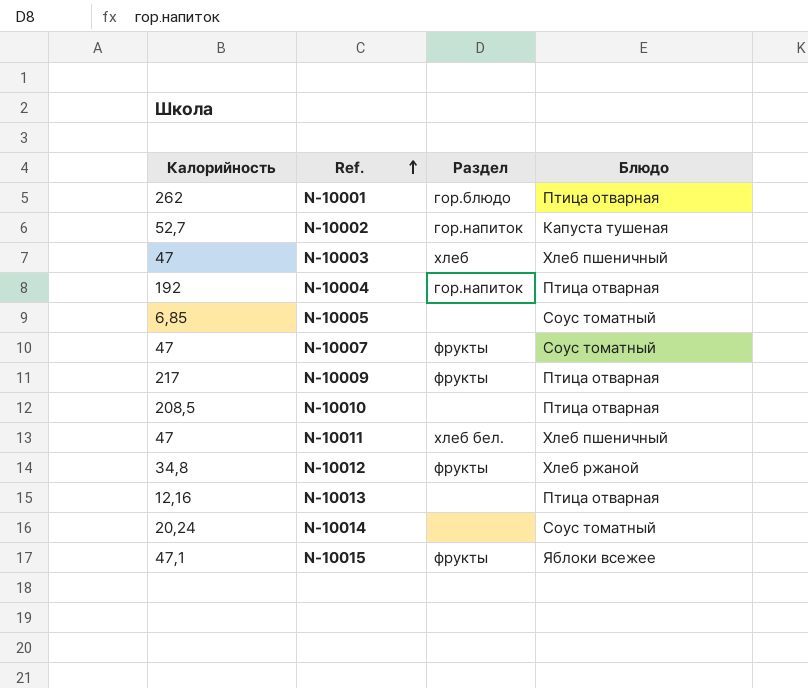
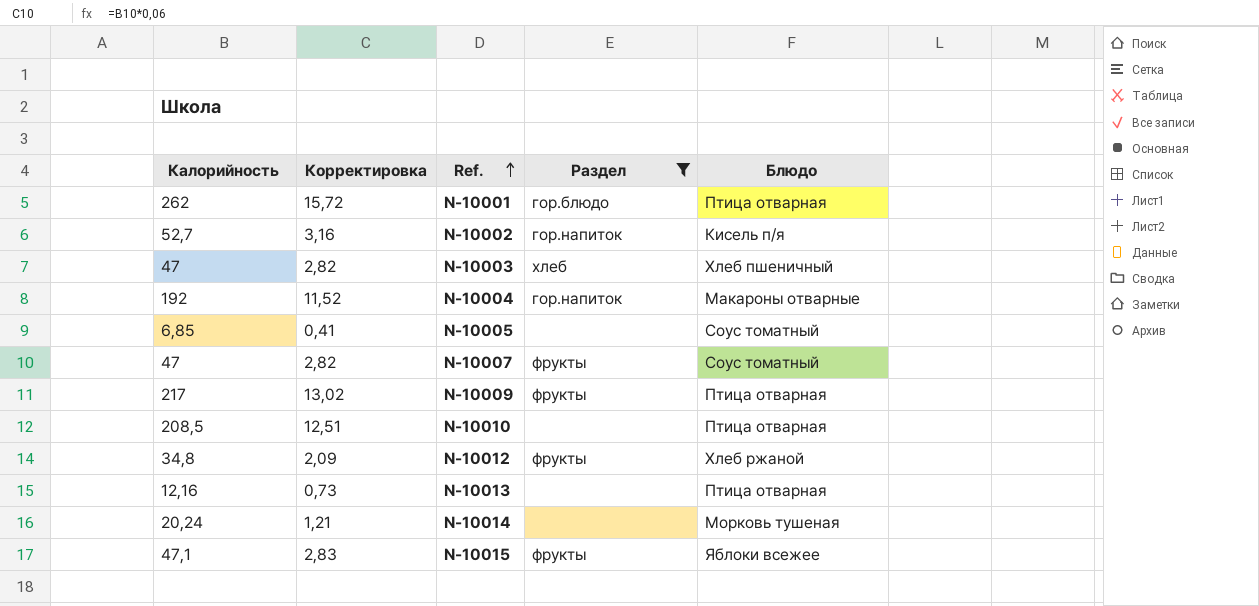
filter: none -> Раздел != хлеб бел.
column Корректировка | formula: none -> [Калорийность] * 0,06
N-10002 | Блюдо: Капуста тушеная -> Кисель п/я
N-10004 | Блюдо: Птица отварная -> Макароны отварные
N-10014 | Блюдо: Соус томатный -> Морковь тушеная

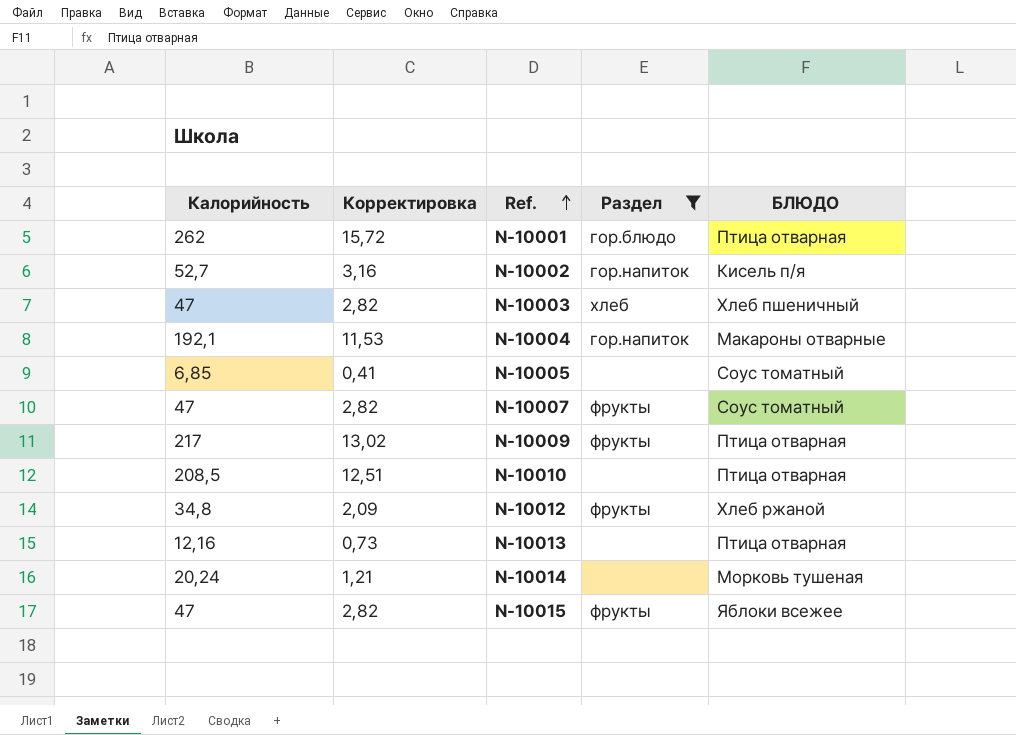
column name: Блюдо -> БЛЮДО
N-10004 | Калорийность: 192 -> 192,1
N-10004 | Корректировка: 11,52 -> 11,53
N-10015 | Калорийность: 47,1 -> 47
N-10015 | Корректировка: 2,83 -> 2,82

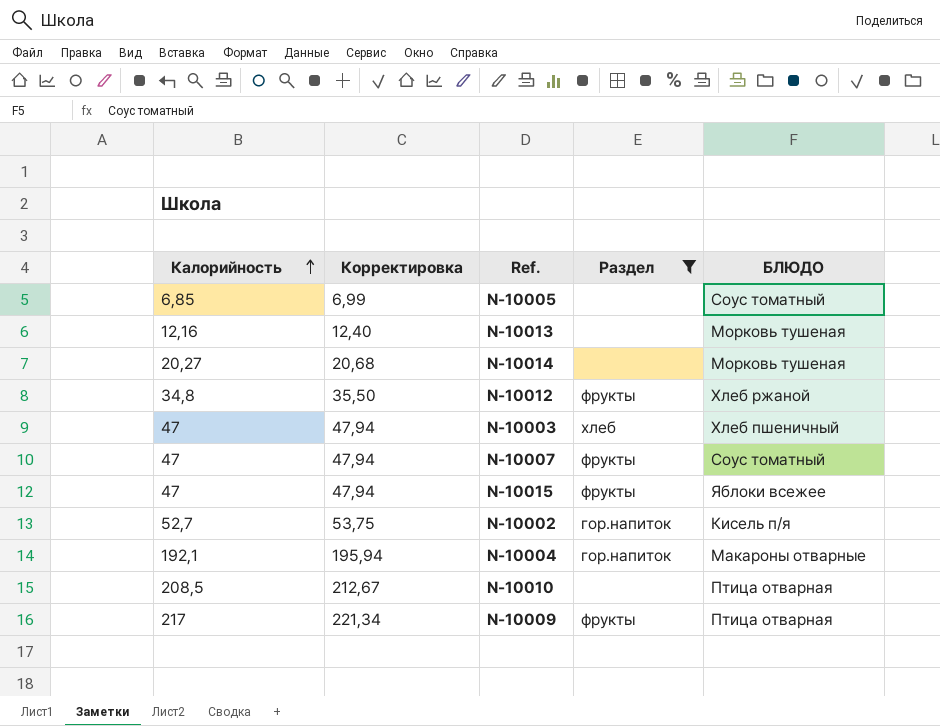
row order: Ref. ascending -> Калорийность ascending
column Корректировка | formula: [Калорийность] * 0,06 -> [Калорийность] * 1,02
row N-10001: 262 | 15,72 | гор.блюдо | Птица отварная -> none
N-10013 | БЛЮДО: Птица отварная -> Морковь тушеная
N-10014 | Калорийность: 20,24 -> 20,27

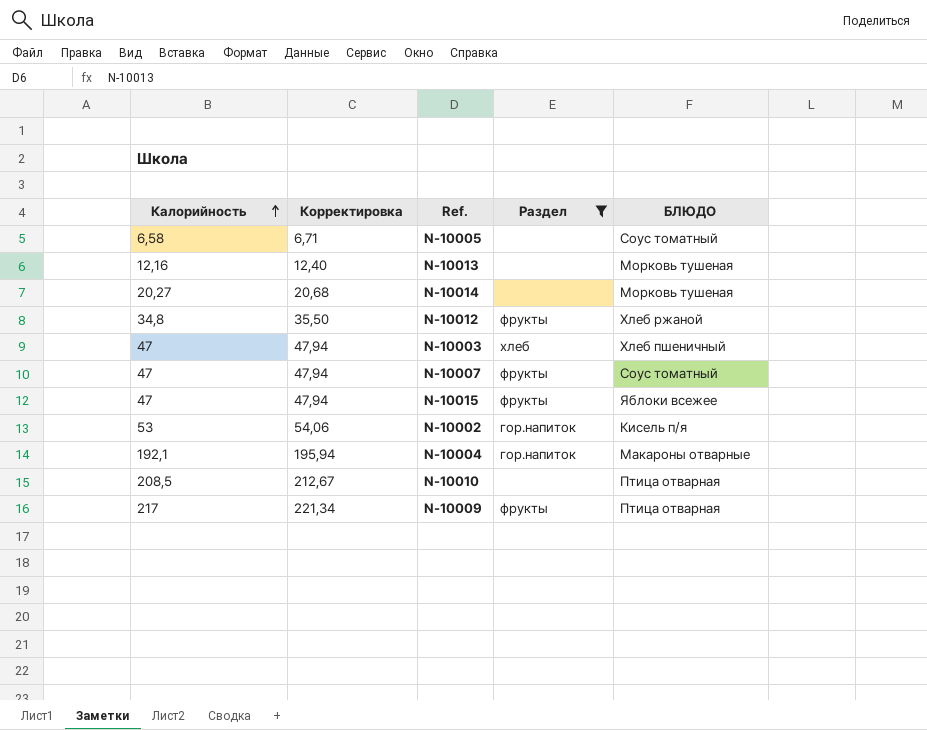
N-10005 | Калорийность: 6,85 -> 6,58
N-10005 | Корректировка: 6,99 -> 6,71
N-10002 | Калорийность: 52,7 -> 53
N-10002 | Корректировка: 53,75 -> 54,06

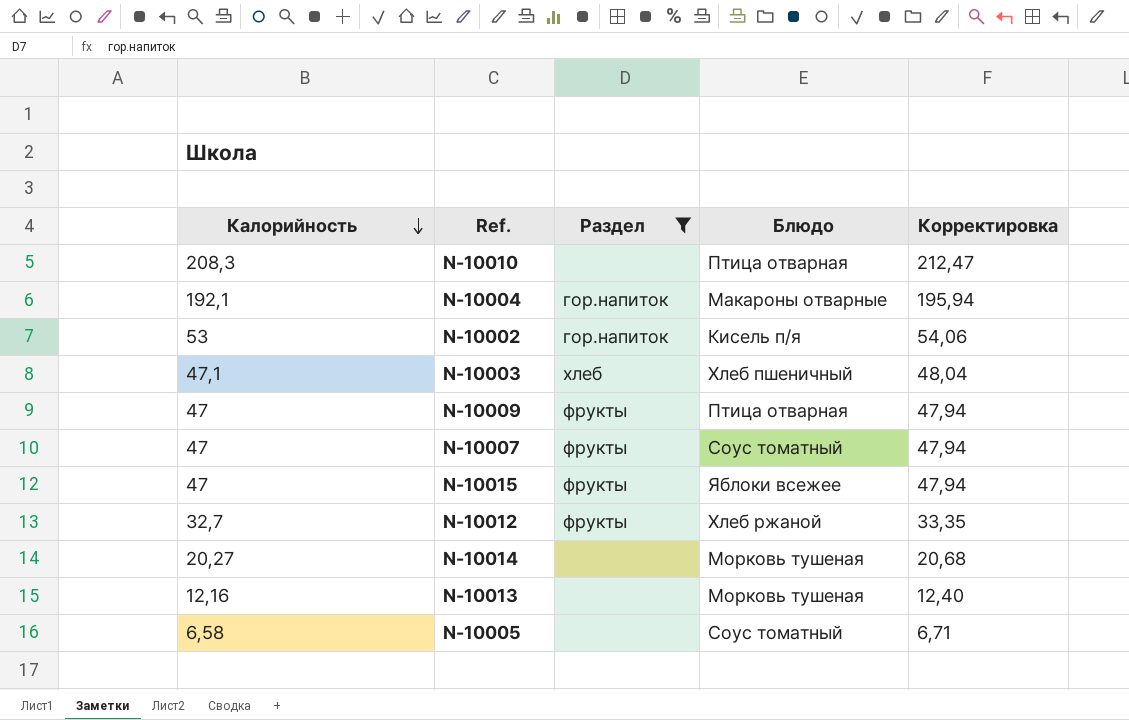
row order: Калорийность ascending -> Калорийность descending
column name: БЛЮДО -> Блюдо
column Корректировка | position: 2 -> 5
N-10010 | Калорийность: 208,5 -> 208,3
N-10010 | Корректировка: 212,67 -> 212,47
N-10003 | Калорийность: 47 -> 47,1
N-10003 | Корректировка: 47,94 -> 48,04
N-10009 | Калорийность: 217 -> 47
N-10009 | Корректировка: 221,34 -> 47,94
N-10012 | Калорийность: 34,8 -> 32,7
N-10012 | Корректировка: 35,50 -> 33,35

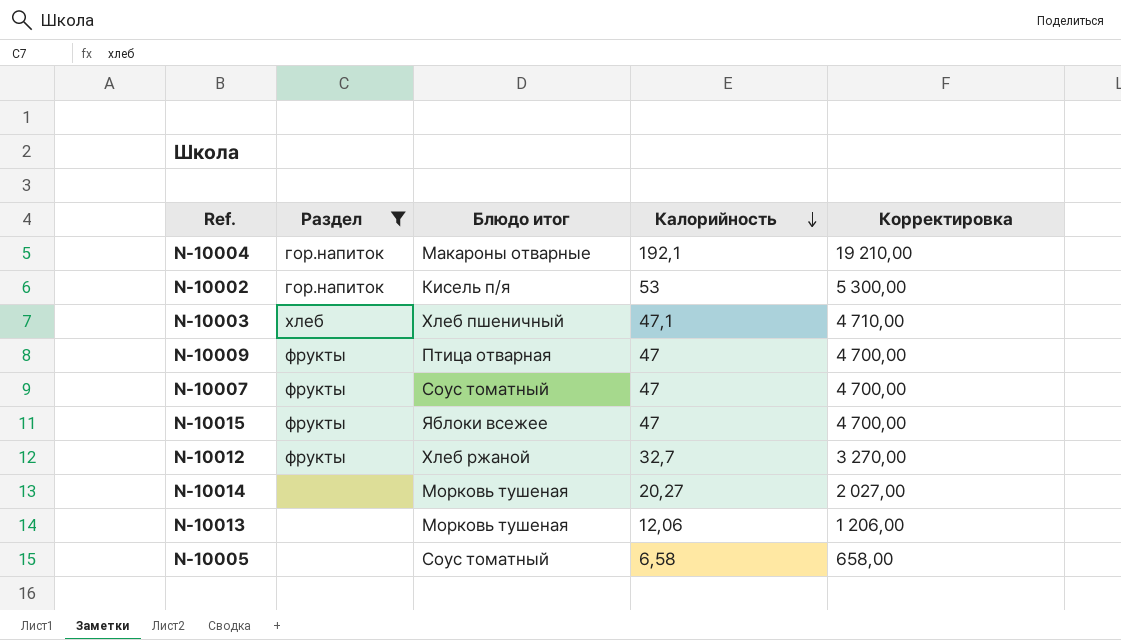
column name: Блюдо -> Блюдо итог
column Калорийность | position: 1 -> 4
column Корректировка | formula: [Калорийность] * 1,02 -> [Калорийность] * 100
row N-10010: 208,3 | none | Птица отварная | 212,47 -> none
N-10013 | Калорийность: 12,16 -> 12,06

